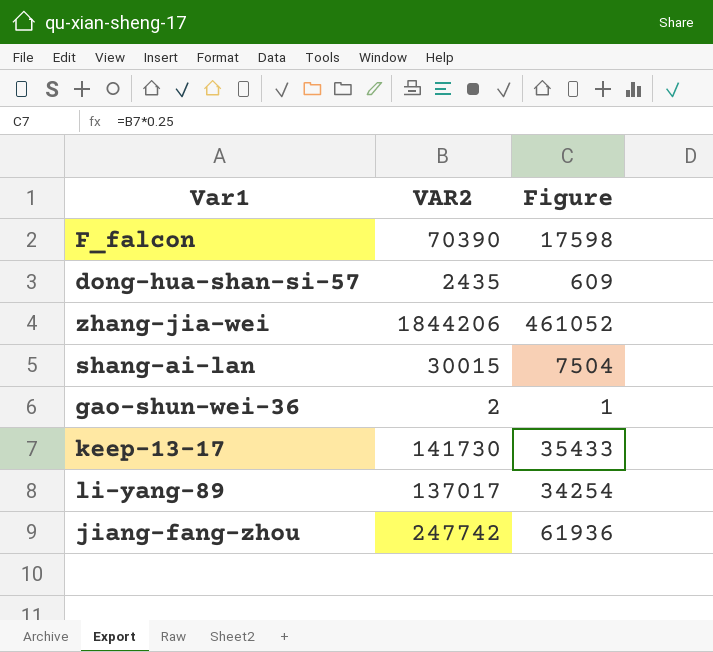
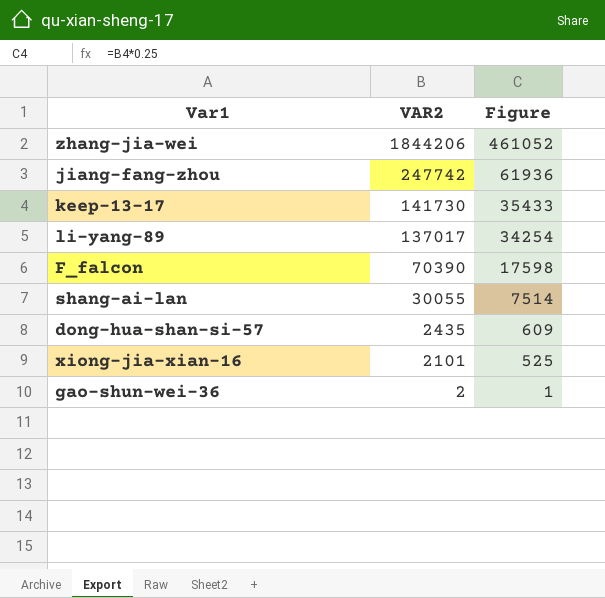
row order: none -> VAR2 descending
shang-ai-lan | VAR2: 30015 -> 30055
shang-ai-lan | Figure: 7504 -> 7514
row xiong-jia-xian-16: none -> 2101 | 525

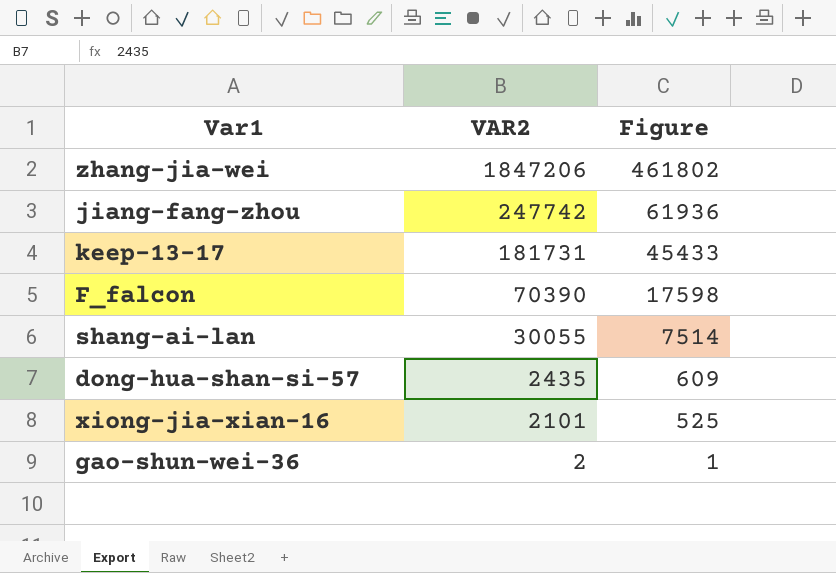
row li-yang-89: 137017 | 34254 -> none
zhang-jia-wei | VAR2: 1844206 -> 1847206
zhang-jia-wei | Figure: 461052 -> 461802
keep-13-17 | VAR2: 141730 -> 181731
keep-13-17 | Figure: 35433 -> 45433

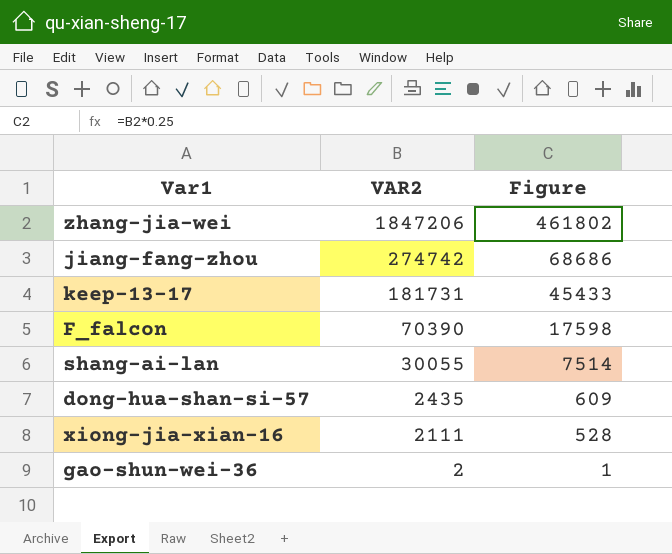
jiang-fang-zhou | VAR2: 247742 -> 274742
jiang-fang-zhou | Figure: 61936 -> 68686
xiong-jia-xian-16 | VAR2: 2101 -> 2111
xiong-jia-xian-16 | Figure: 525 -> 528

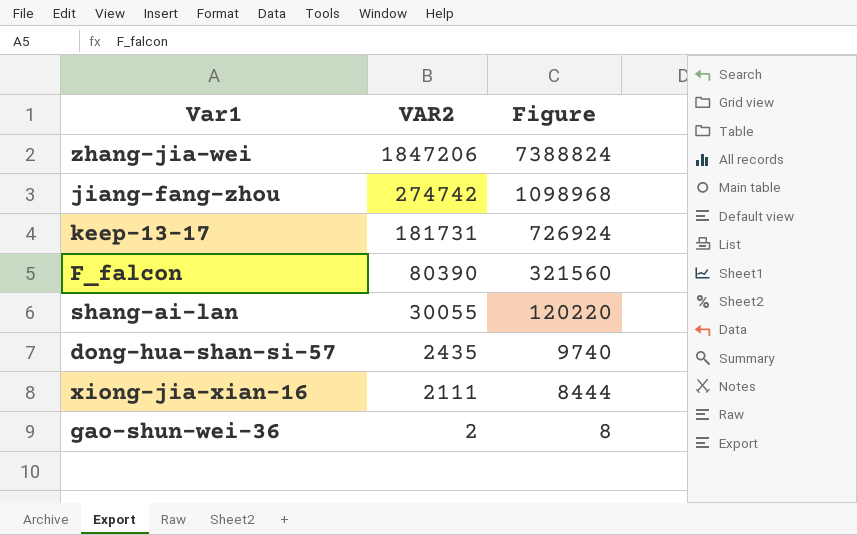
column Figure | formula: [VAR2] * 0.25 -> [VAR2] * 4
F_falcon | VAR2: 70390 -> 80390

